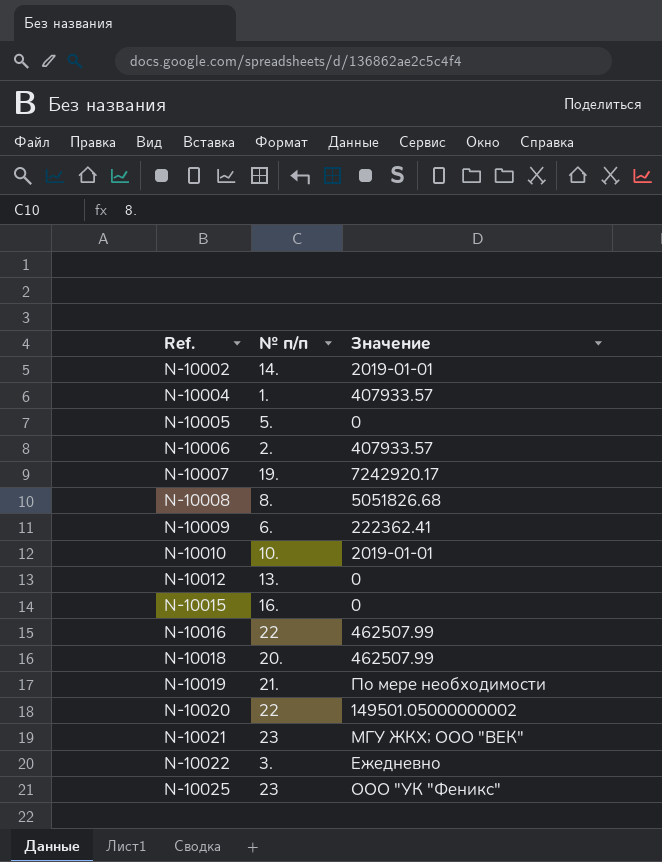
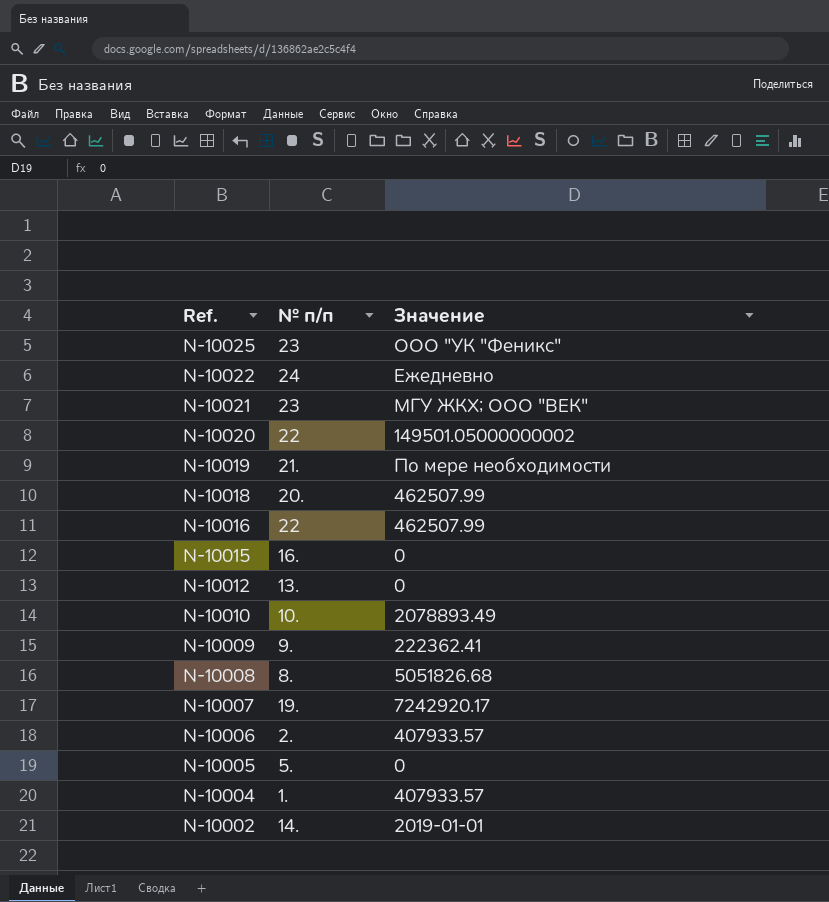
row order: Ref. ascending -> Ref. descending
N-10022 | № п/п: 3. -> 24
N-10010 | Значение: 2019-01-01 -> 2078893.49
N-10009 | № п/п: 6. -> 9.

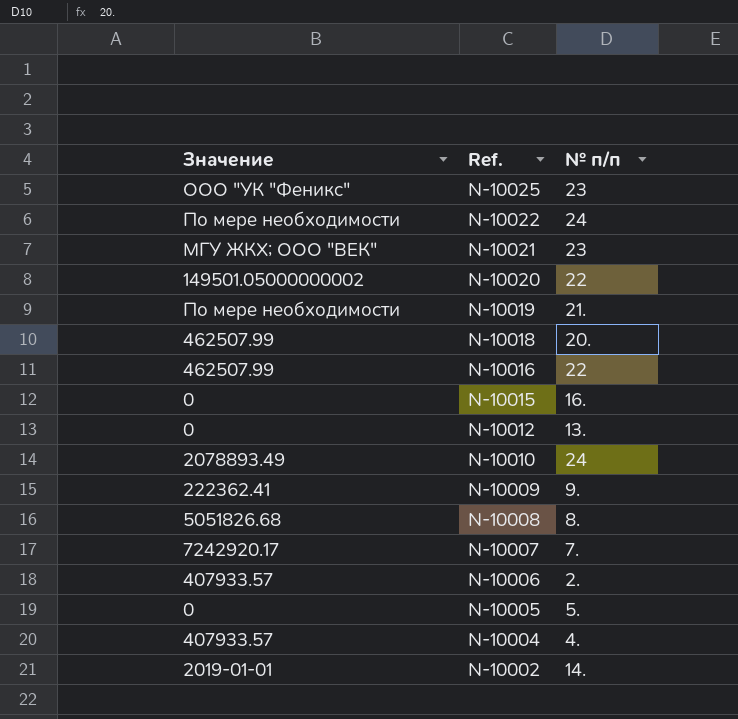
column Значение | position: 3 -> 1
N-10022 | Значение: Ежедневно -> По мере необходимости
N-10010 | № п/п: 10. -> 24
N-10007 | № п/п: 19. -> 7.
N-10004 | № п/п: 1. -> 4.

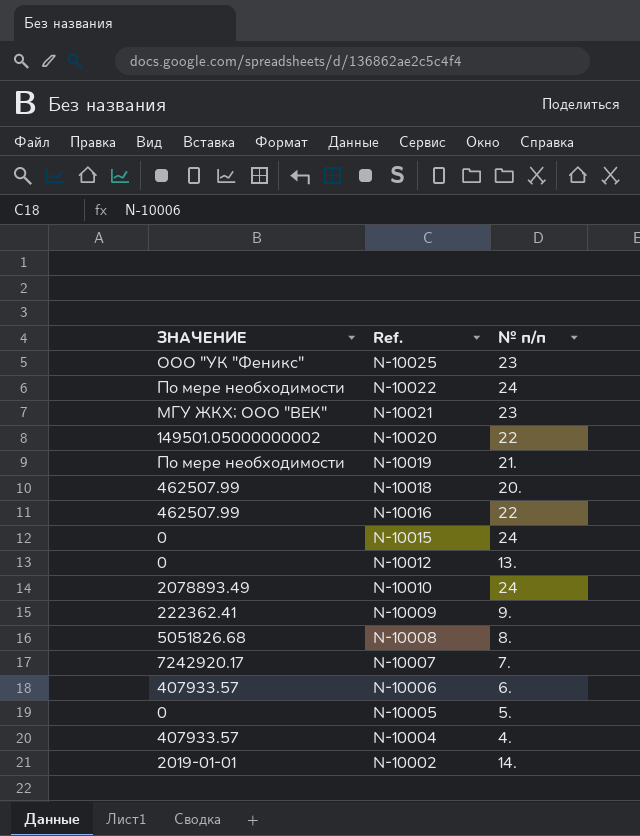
column name: Значение -> ЗНАЧЕНИЕ
N-10015 | № п/п: 16. -> 24
N-10006 | № п/п: 2. -> 6.

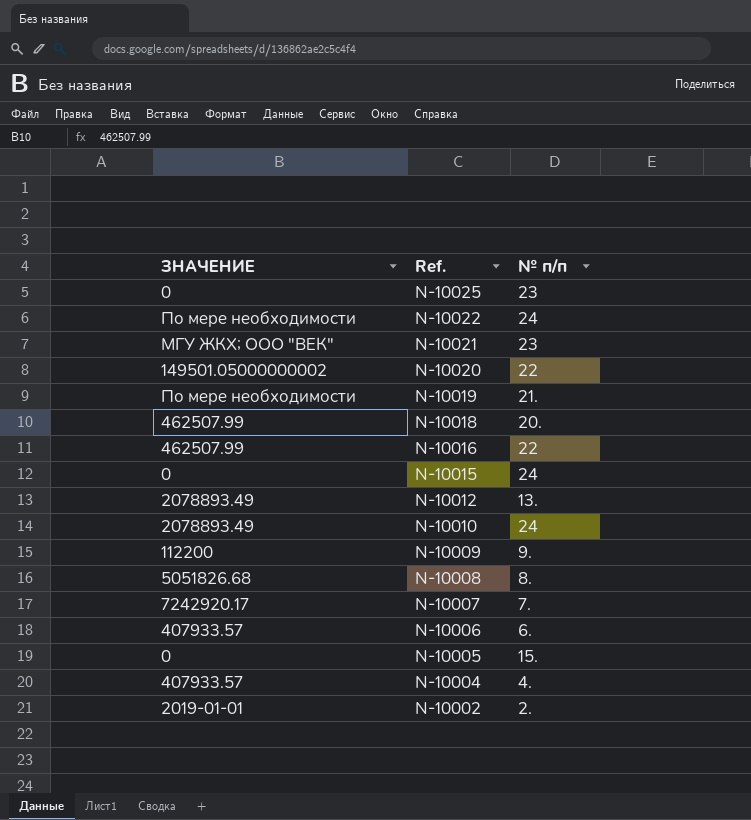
N-10025 | ЗНАЧЕНИЕ: ООО "УК "Феникс" -> 0
N-10012 | ЗНАЧЕНИЕ: 0 -> 2078893.49
N-10009 | ЗНАЧЕНИЕ: 222362.41 -> 112200
N-10005 | № п/п: 5. -> 15.
N-10002 | № п/п: 14. -> 2.

